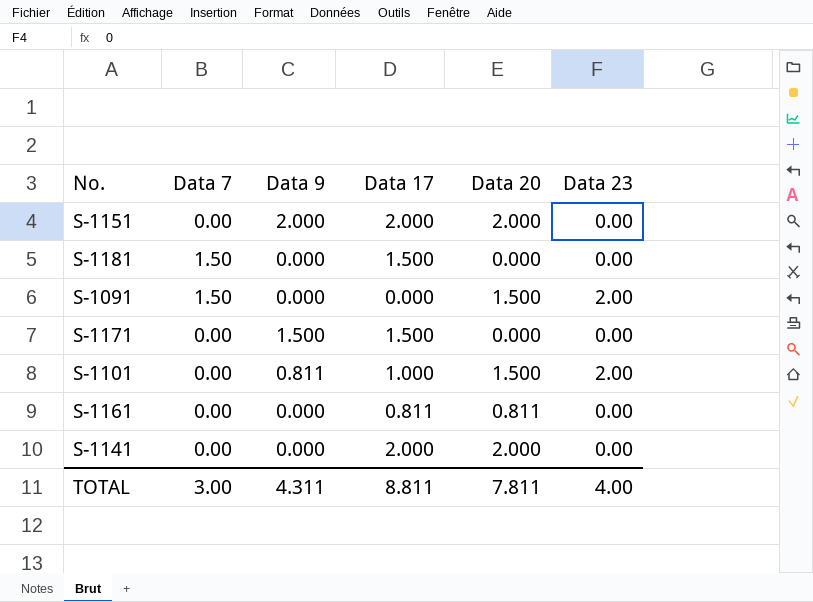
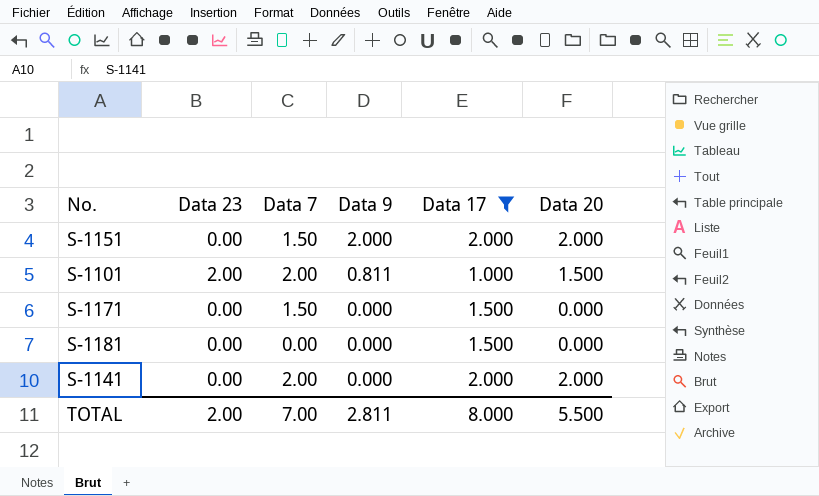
filter: none -> Data 17 >= 1.000
row order: none -> Data 9 descending
column Data 23 | position: 6 -> 2
S-1151 | Data 7: 0.00 -> 1.50
S-1101 | Data 7: 0.00 -> 2.00
S-1171 | Data 7: 0.00 -> 1.50
S-1171 | Data 9: 1.500 -> 0.000
S-1181 | Data 7: 1.50 -> 0.00
S-1141 | Data 7: 0.00 -> 2.00
TOTAL | Data 23: 4.00 -> 2.00
TOTAL | Data 7: 3.00 -> 7.00
TOTAL | Data 9: 4.311 -> 2.811
TOTAL | Data 17: 8.811 -> 8.000
TOTAL | Data 20: 7.811 -> 5.500

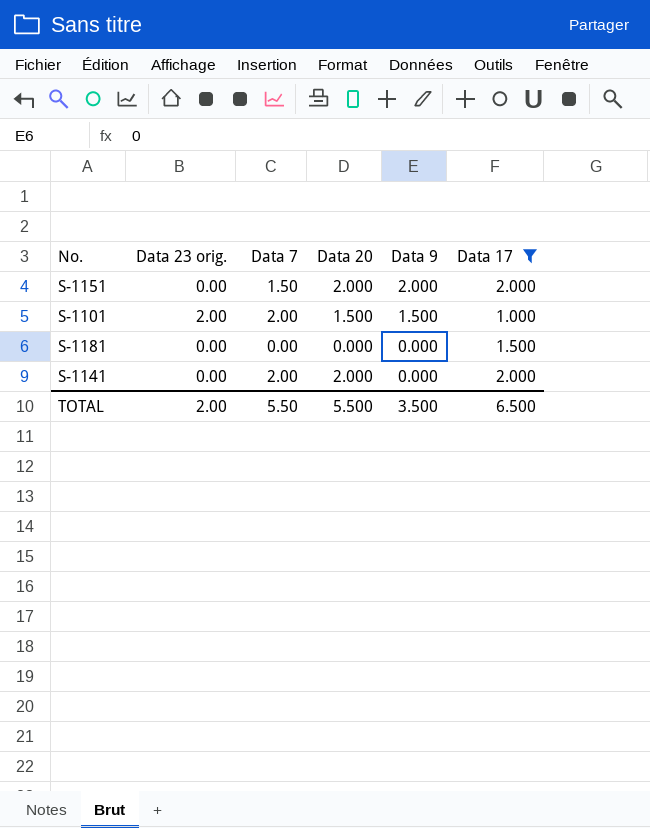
column name: Data 23 -> Data 23 orig.
column Data 20 | position: 6 -> 4
row S-1171: 0.00 | 1.50 | 0.000 | 1.500 | 0.000 -> none
S-1101 | Data 9: 0.811 -> 1.500
TOTAL | Data 7: 7.00 -> 5.50
TOTAL | Data 9: 2.811 -> 3.500
TOTAL | Data 17: 8.000 -> 6.500

